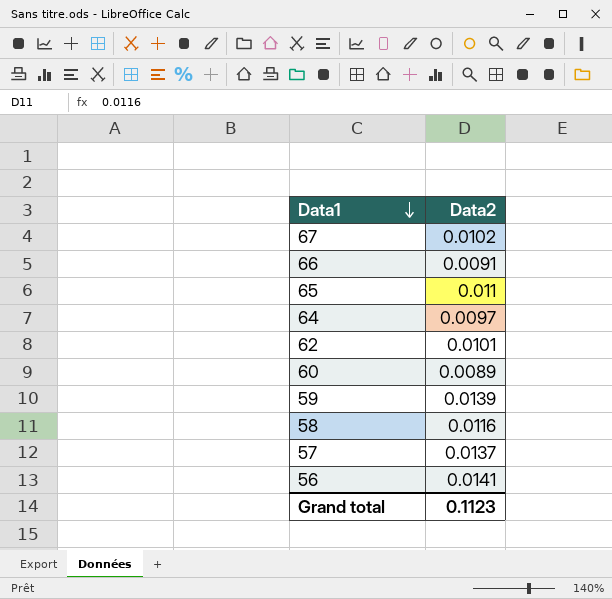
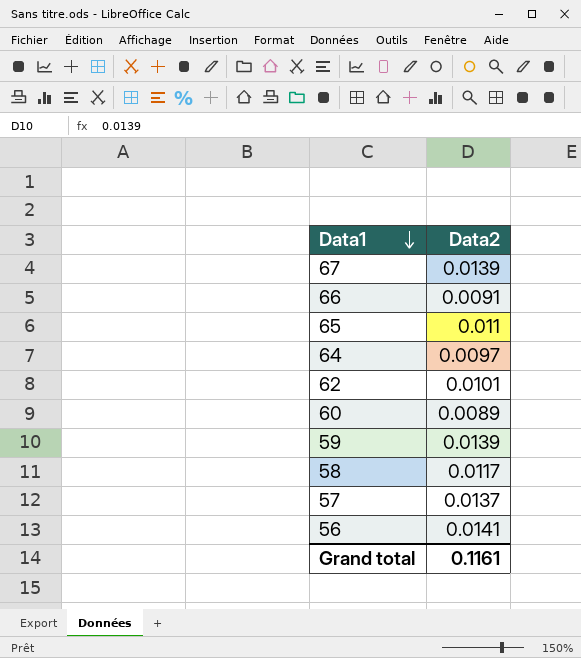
67 | Data2: 0.0102 -> 0.0139
58 | Data2: 0.0116 -> 0.0117
Grand total | Data2: 0.1123 -> 0.1161

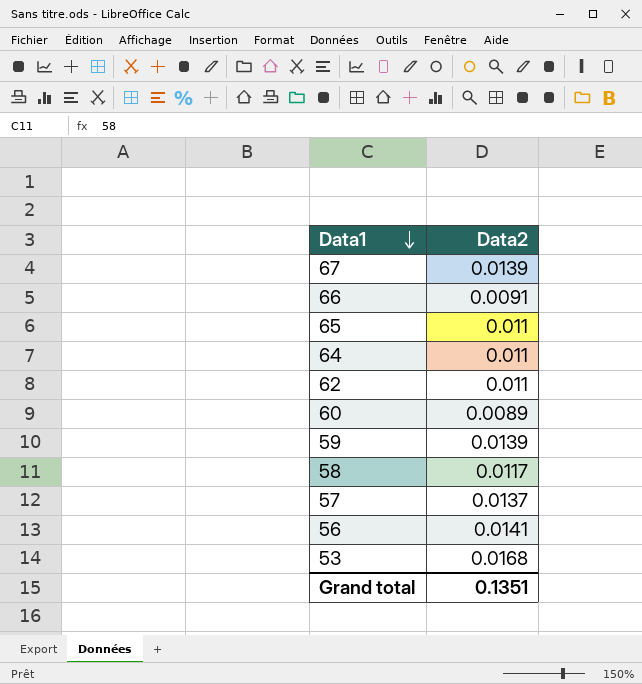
64 | Data2: 0.0097 -> 0.011
62 | Data2: 0.0101 -> 0.011
row 53: none -> 0.0168
Grand total | Data2: 0.1161 -> 0.1351

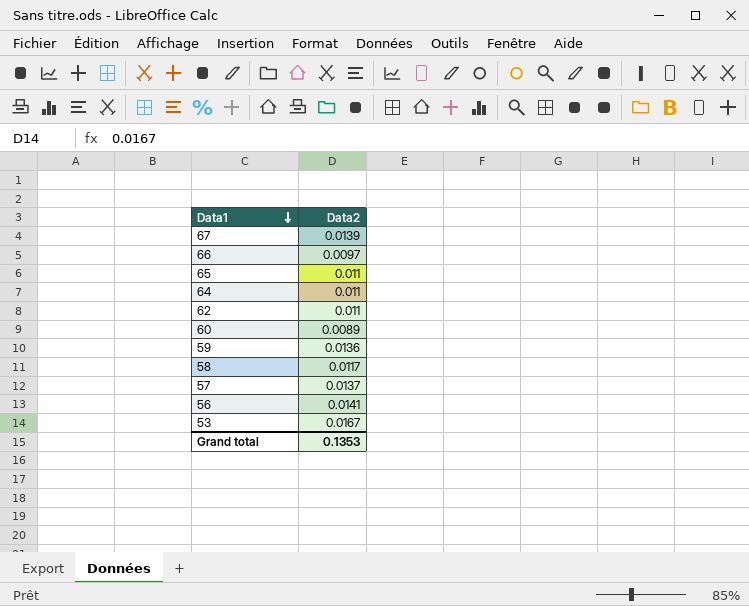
66 | Data2: 0.0091 -> 0.0097
59 | Data2: 0.0139 -> 0.0136
53 | Data2: 0.0168 -> 0.0167
Grand total | Data2: 0.1351 -> 0.1353

